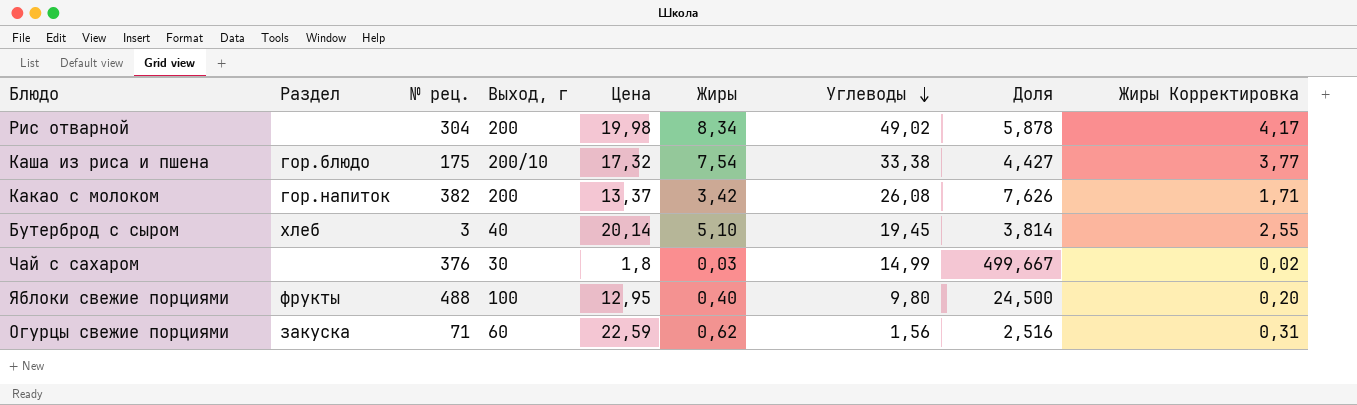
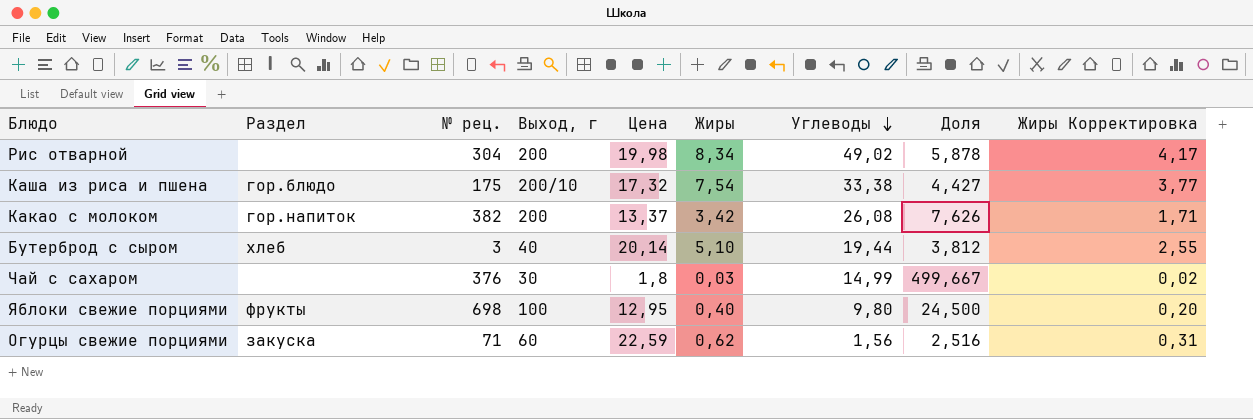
Бутерброд с сыром | Углеводы: 19,45 -> 19,44
Бутерброд с сыром | Доля: 3,814 -> 3,812
Яблоки свежие порциями | № рец.: 488 -> 698

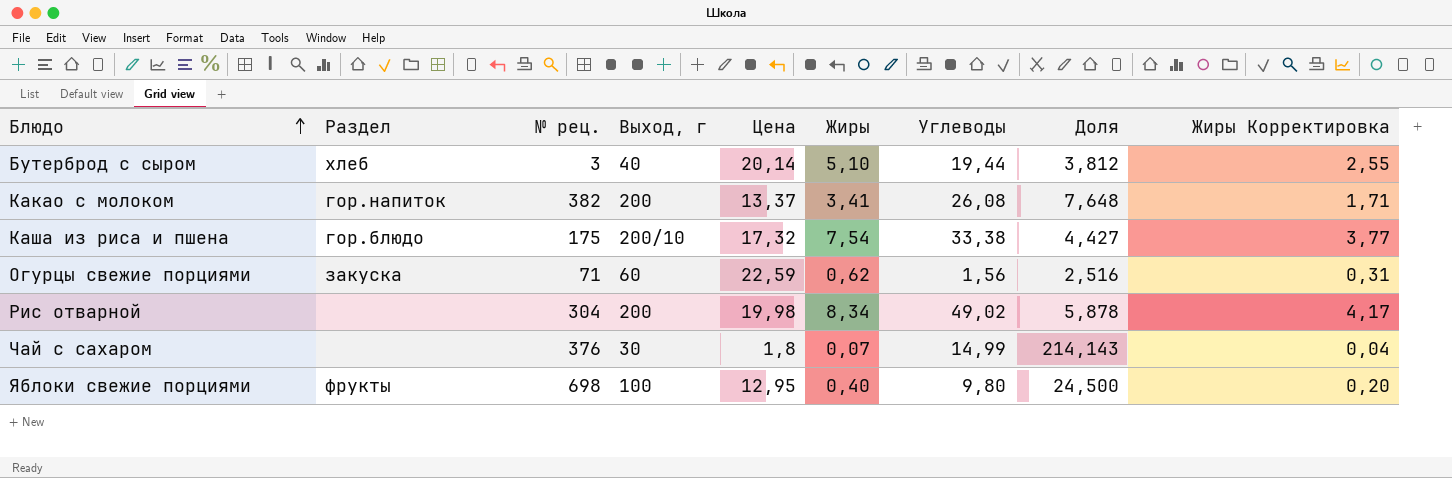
row order: Углеводы descending -> Блюдо ascending
Какао с молоком | Жиры: 3,42 -> 3,41
Какао с молоком | Доля: 7,626 -> 7,648
Чай с сахаром | Жиры: 0,03 -> 0,07
Чай с сахаром | Доля: 499,667 -> 214,143
Чай с сахаром | Жиры Корректировка: 0,02 -> 0,04

